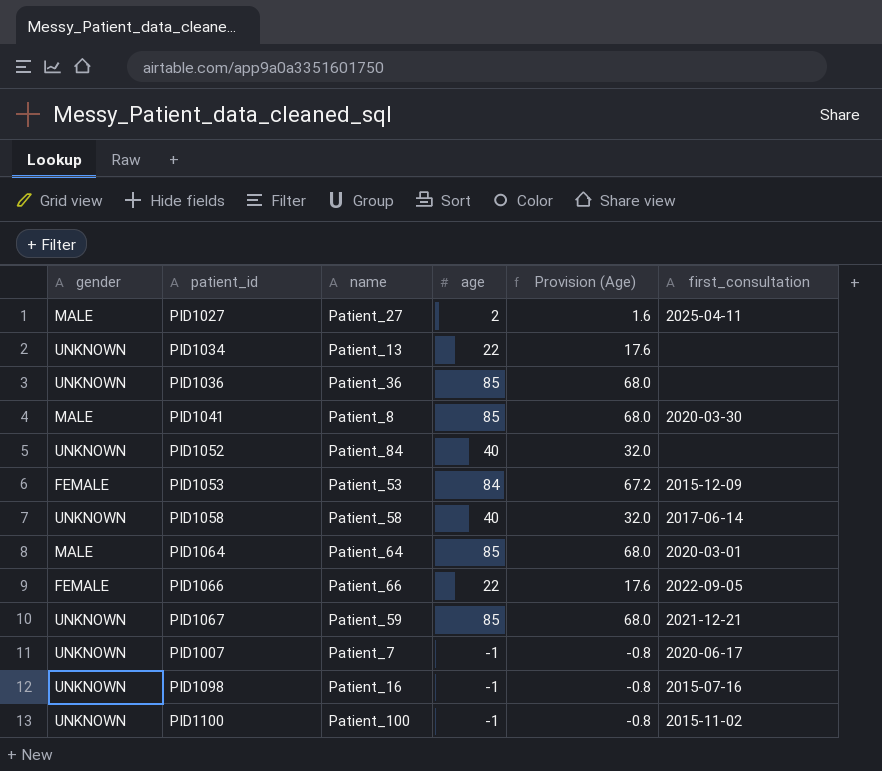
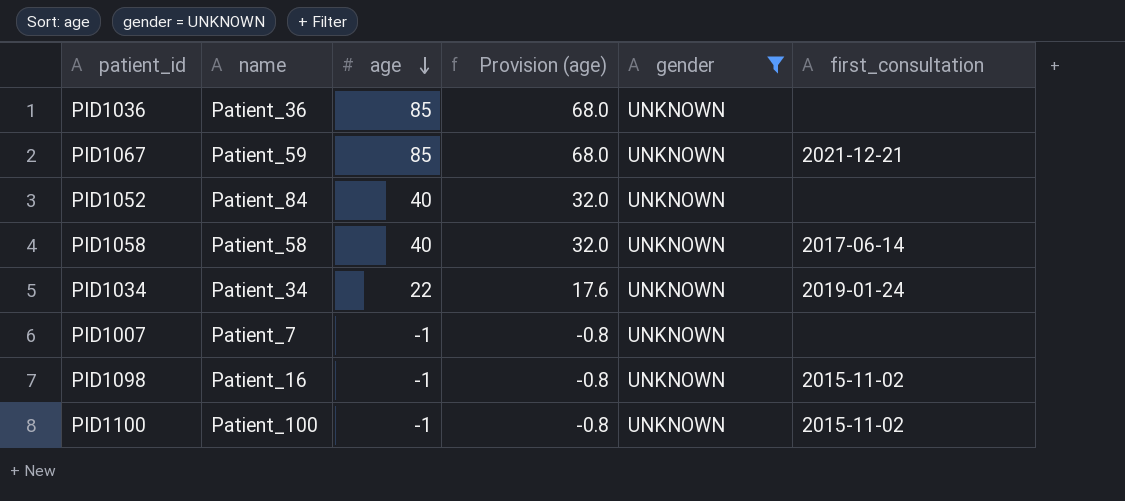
filter: none -> gender = UNKNOWN
row order: none -> age descending
column name: Provision (Age) -> Provision (age)
column gender | position: 1 -> 5
PID1034 | name: Patient_13 -> Patient_34
PID1034 | first_consultation: none -> 2019-01-24
PID1007 | first_consultation: 2020-06-17 -> none
PID1098 | first_consultation: 2015-07-16 -> 2015-11-02

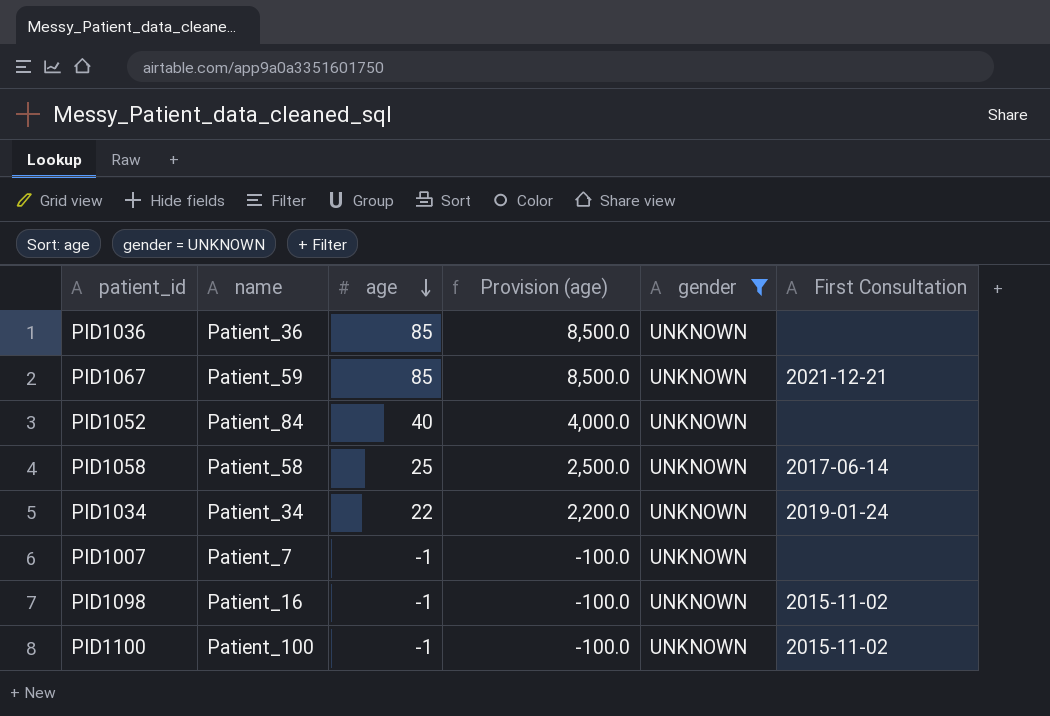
column Provision (age) | formula: [age] * 0.8 -> [age] * 100
column name: first_consultation -> First Consultation
PID1058 | age: 40 -> 25

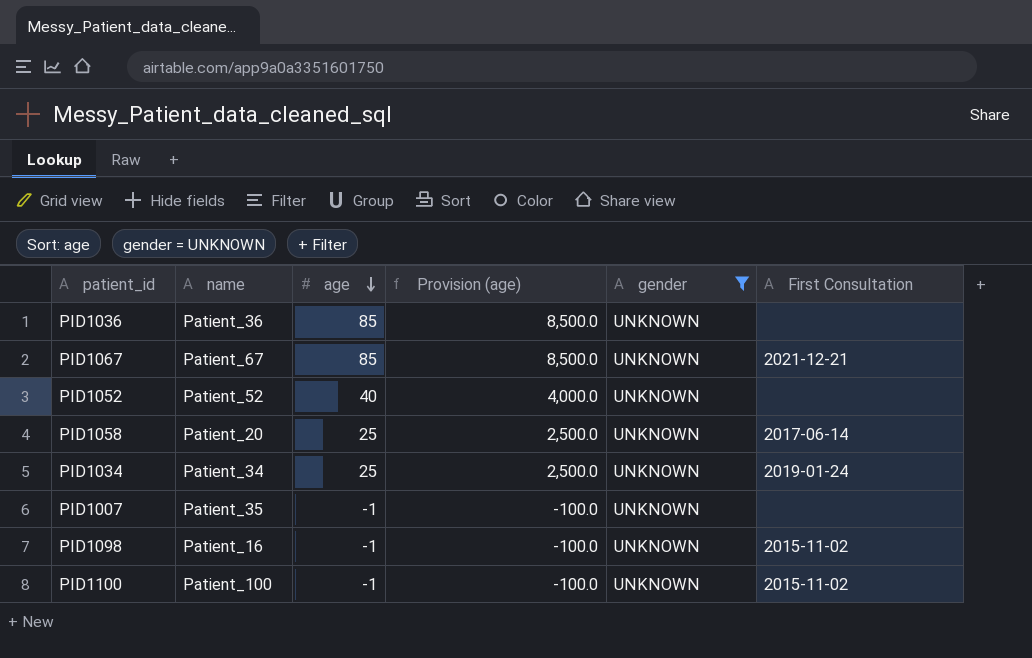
PID1067 | name: Patient_59 -> Patient_67
PID1052 | name: Patient_84 -> Patient_52
PID1058 | name: Patient_58 -> Patient_20
PID1034 | age: 22 -> 25
PID1034 | Provision (age): 2,200.0 -> 2,500.0
PID1007 | name: Patient_7 -> Patient_35

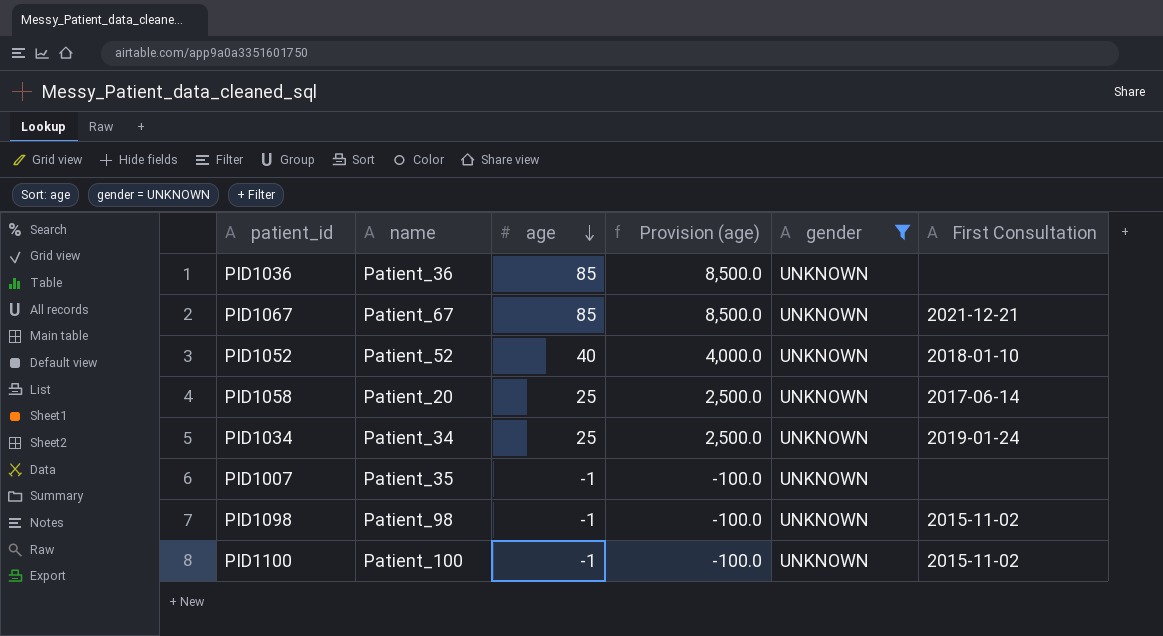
PID1052 | First Consultation: none -> 2018-01-10
PID1098 | name: Patient_16 -> Patient_98

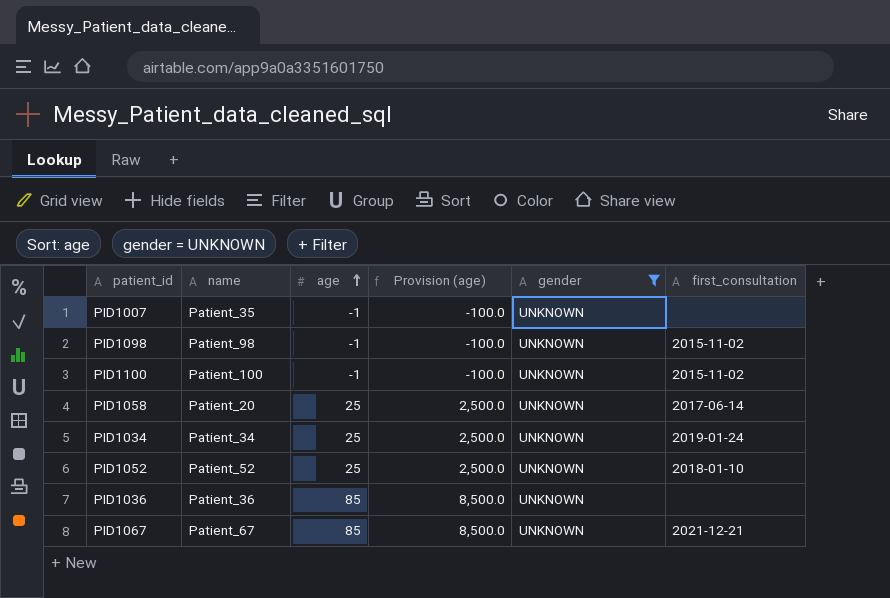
row order: age descending -> age ascending
column name: First Consultation -> first_consultation
PID1052 | age: 40 -> 25
PID1052 | Provision (age): 4,000.0 -> 2,500.0

